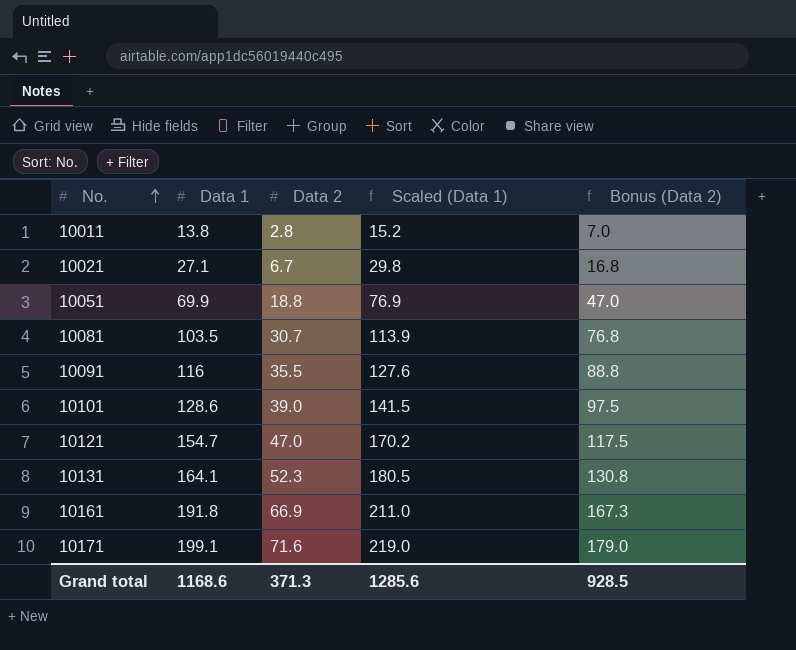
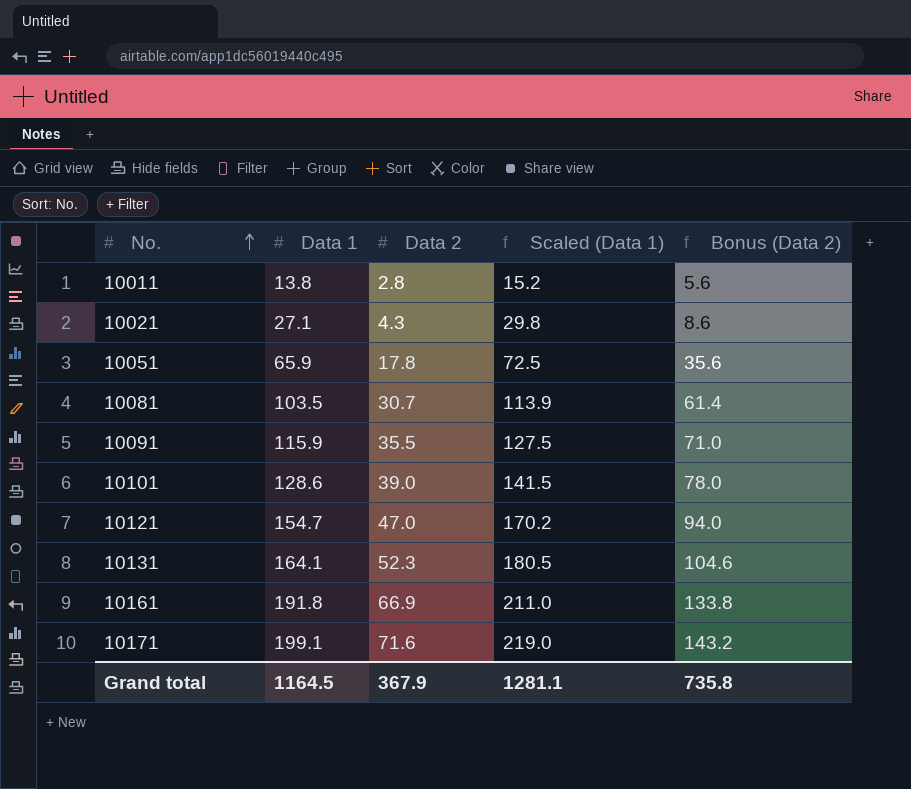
column Bonus (Data 2) | formula: [Data 2] * 2.5 -> [Data 2] * 2
10021 | Data 2: 6.7 -> 4.3
10051 | Data 1: 69.9 -> 65.9
10051 | Data 2: 18.8 -> 17.8
10051 | Scaled (Data 1): 76.9 -> 72.5
10091 | Data 1: 116 -> 115.9
10091 | Scaled (Data 1): 127.6 -> 127.5
Grand total | Data 1: 1168.6 -> 1164.5
Grand total | Data 2: 371.3 -> 367.9
Grand total | Scaled (Data 1): 1285.6 -> 1281.1
Grand total | Bonus (Data 2): 928.5 -> 735.8

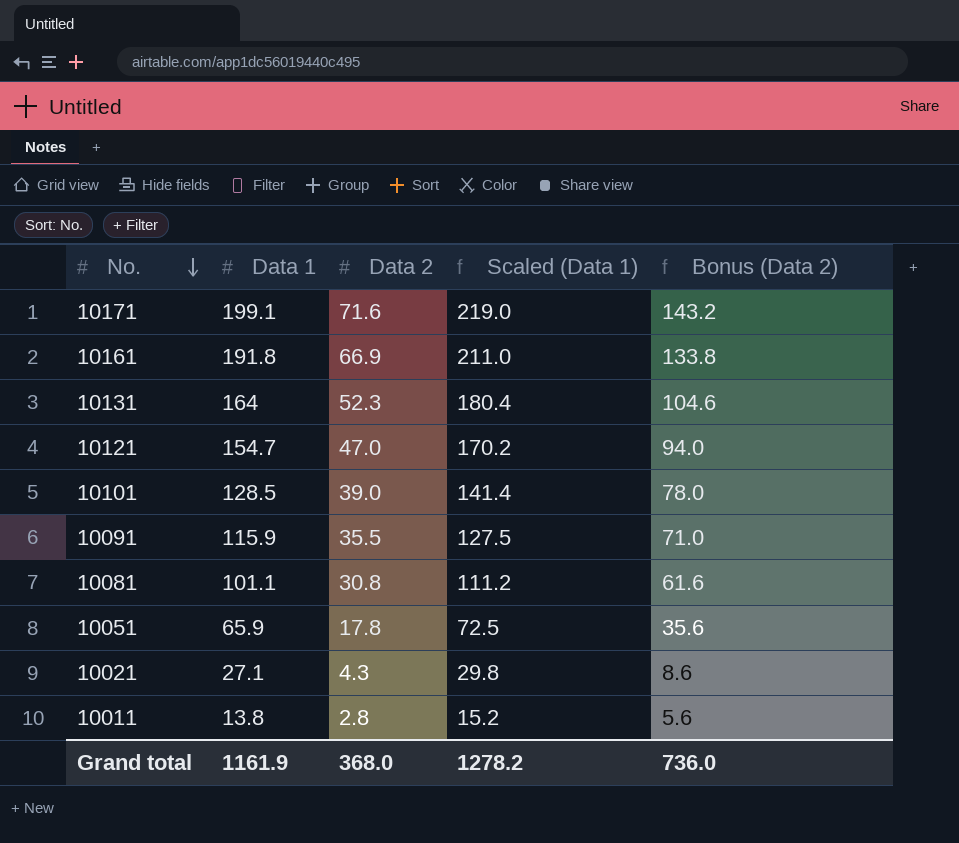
row order: No. ascending -> No. descending
10131 | Data 1: 164.1 -> 164
10131 | Scaled (Data 1): 180.5 -> 180.4
10101 | Data 1: 128.6 -> 128.5
10101 | Scaled (Data 1): 141.5 -> 141.4
10081 | Data 1: 103.5 -> 101.1
10081 | Data 2: 30.7 -> 30.8
10081 | Scaled (Data 1): 113.9 -> 111.2
10081 | Bonus (Data 2): 61.4 -> 61.6
Grand total | Data 1: 1164.5 -> 1161.9
Grand total | Data 2: 367.9 -> 368.0
Grand total | Scaled (Data 1): 1281.1 -> 1278.2
Grand total | Bonus (Data 2): 735.8 -> 736.0

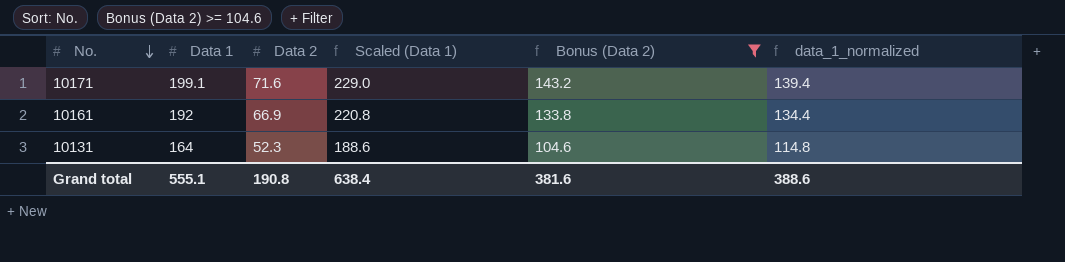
filter: none -> Bonus (Data 2) >= 104.6
column Scaled (Data 1) | formula: [Data 1] * 1.1 -> [Data 1] * 1.15
column data_1_normalized | formula: none -> [Data 1] * 0.7
10161 | Data 1: 191.8 -> 192
Grand total | Data 1: 1161.9 -> 555.1
Grand total | Data 2: 368.0 -> 190.8
Grand total | Scaled (Data 1): 1278.2 -> 638.4
Grand total | Bonus (Data 2): 736.0 -> 381.6

